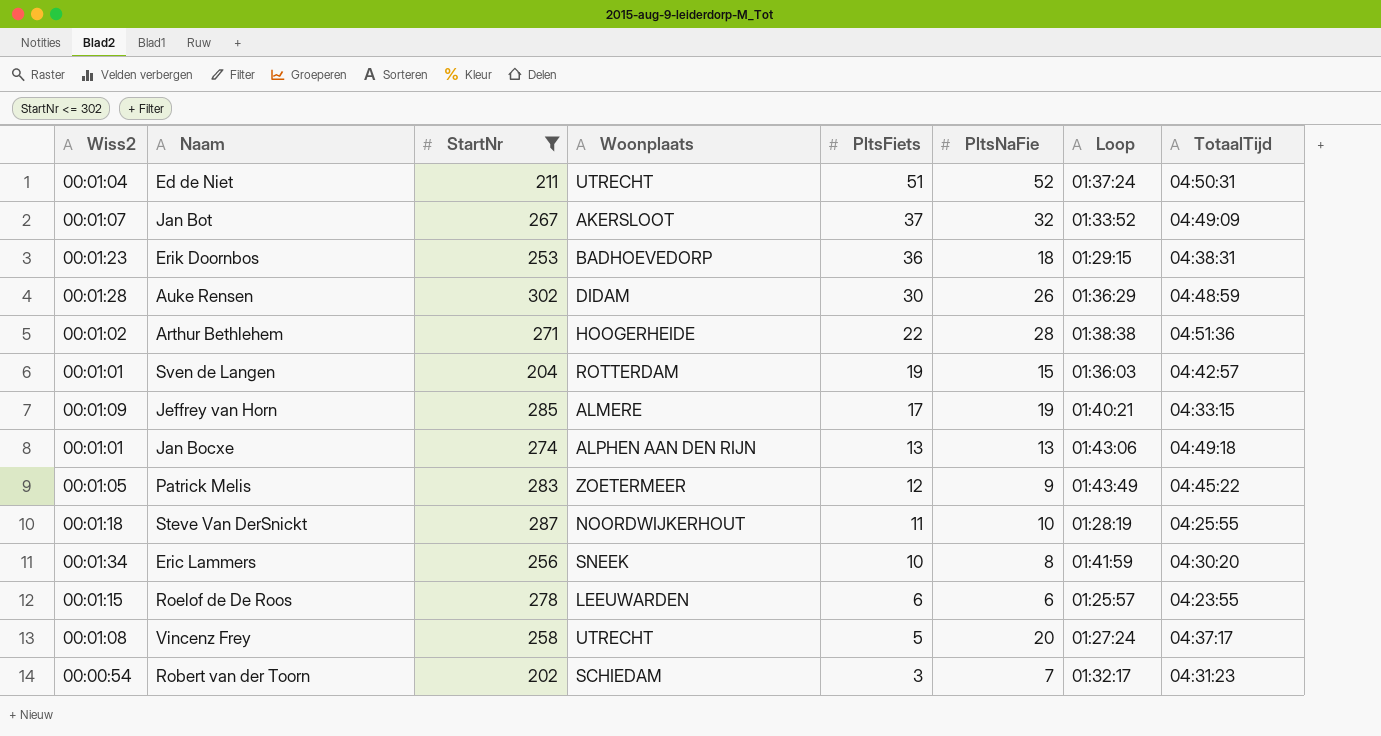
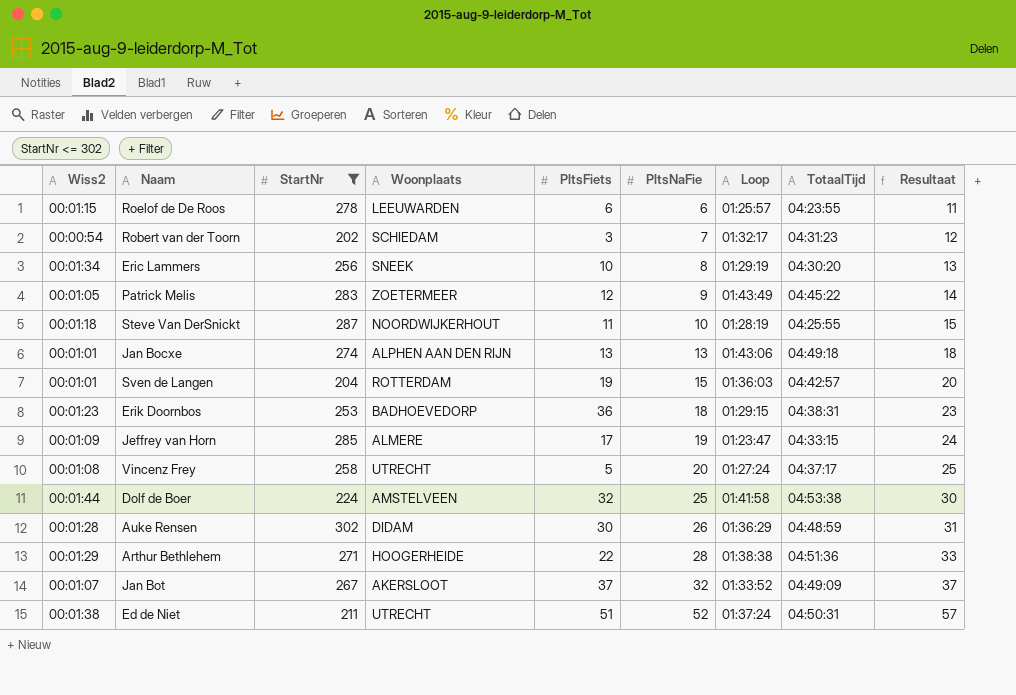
row order: PltsFiets descending -> PltsNaFie ascending
column Resultaat | formula: none -> [PltsNaFie] + 5
Eric Lammers | Loop: 01:41:59 -> 01:29:19
Jeffrey van Horn | Loop: 01:40:21 -> 01:23:47
row Dolf de Boer: none -> 00:01:44 | 224 | AMSTELVEEN | 32 | 25 | 01:41:58 | 04:53:38 | 30
Arthur Bethlehem | Wiss2: 00:01:02 -> 00:01:29
Ed de Niet | Wiss2: 00:01:04 -> 00:01:38

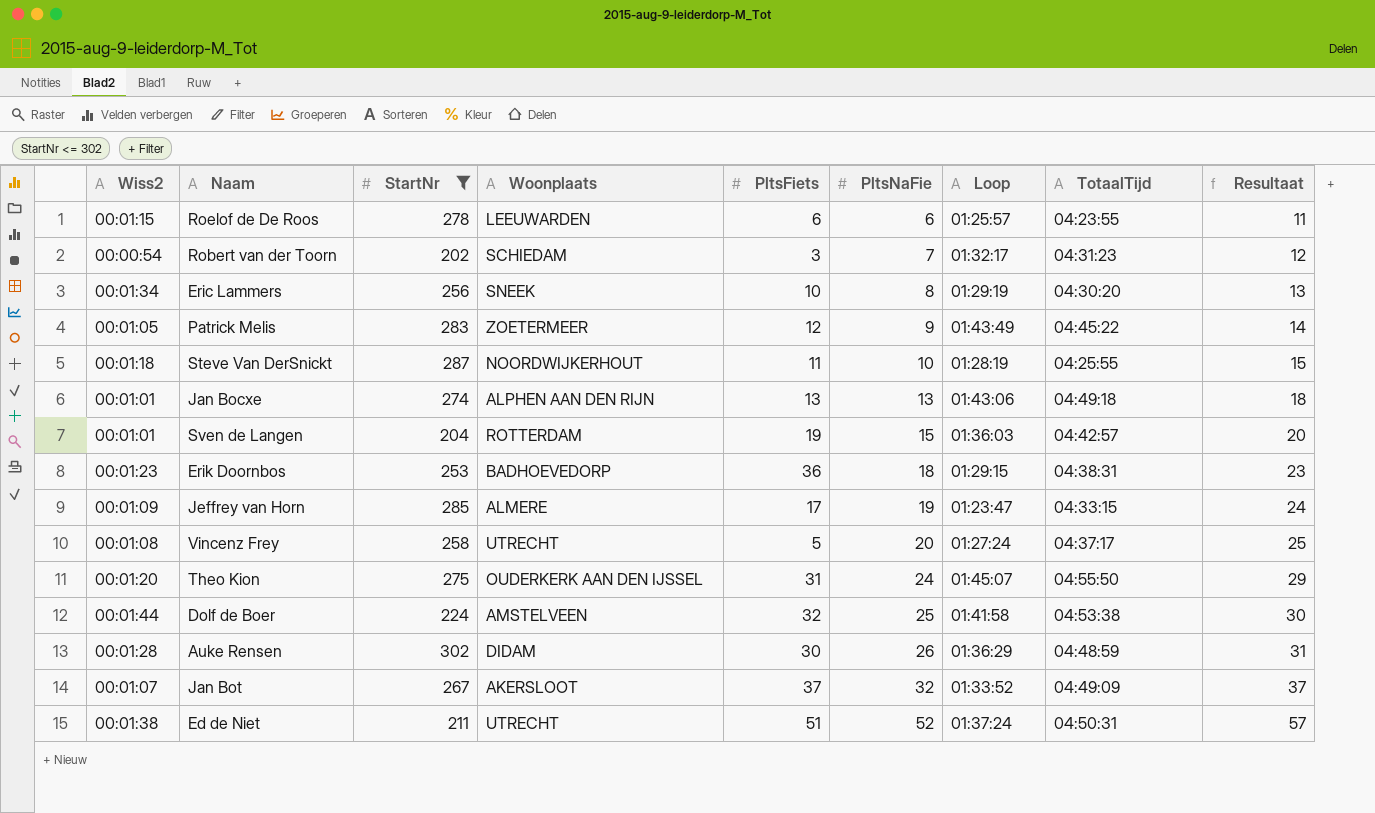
row Arthur Bethlehem: 00:01:29 | 271 | HOOGERHEIDE | 22 | 28 | 01:38:38 | 04:51:36 | 33 -> none
row Theo Kion: none -> 00:01:20 | 275 | OUDERKERK AAN DEN IJSSEL | 31 | 24 | 01:45:07 | 04:55:50 | 29

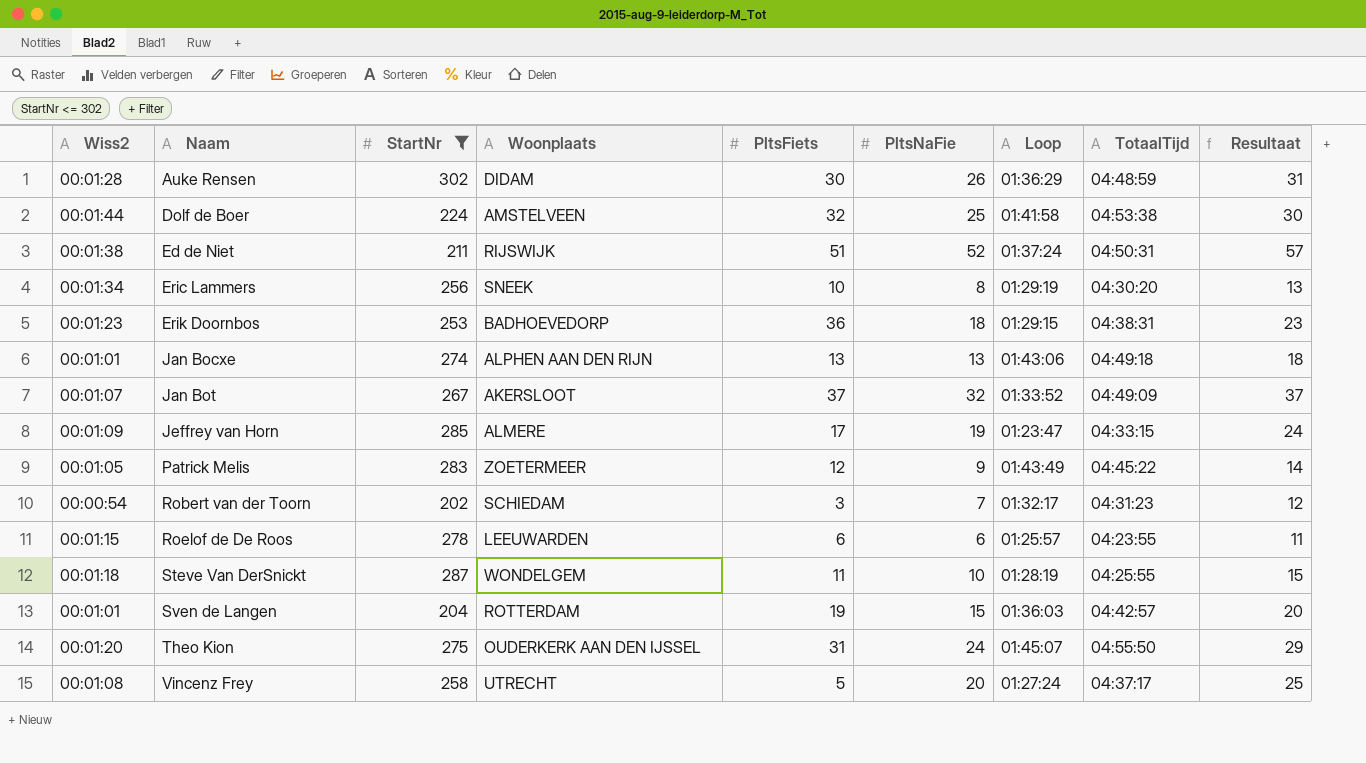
row order: PltsNaFie ascending -> Naam ascending
Ed de Niet | Woonplaats: UTRECHT -> RIJSWIJK
Steve Van DerSnickt | Woonplaats: NOORDWIJKERHOUT -> WONDELGEM

